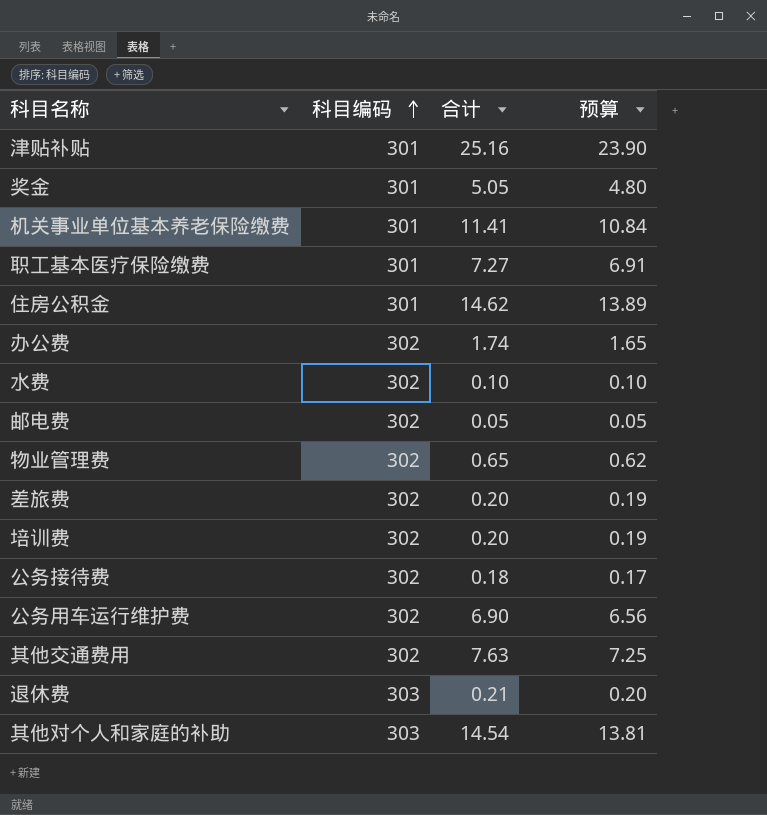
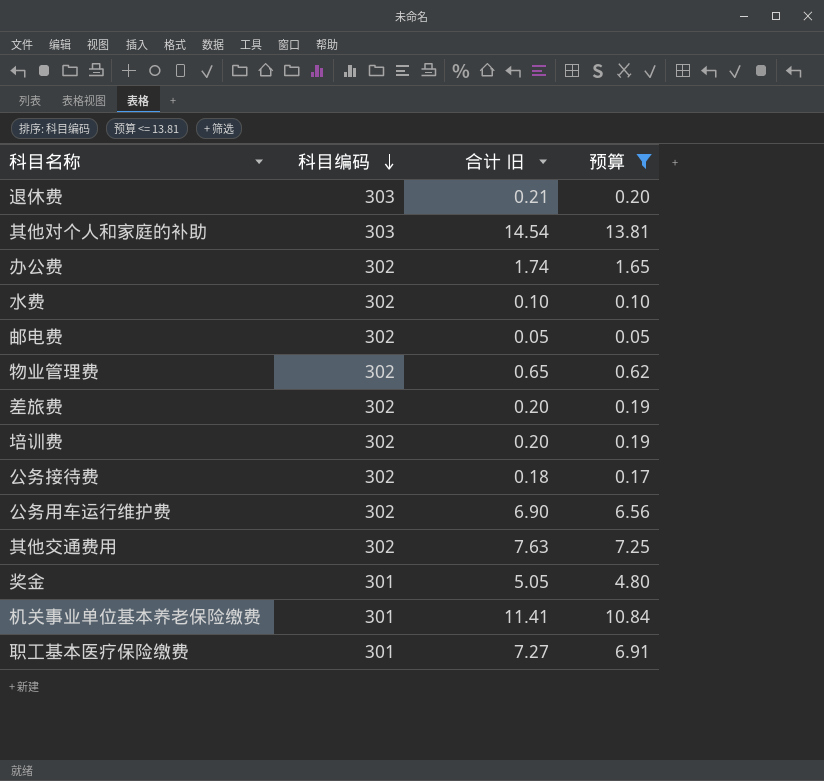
filter: none -> 预算 <= 13.81
row order: 科目编码 ascending -> 科目编码 descending
column name: 合计 -> 合计 旧

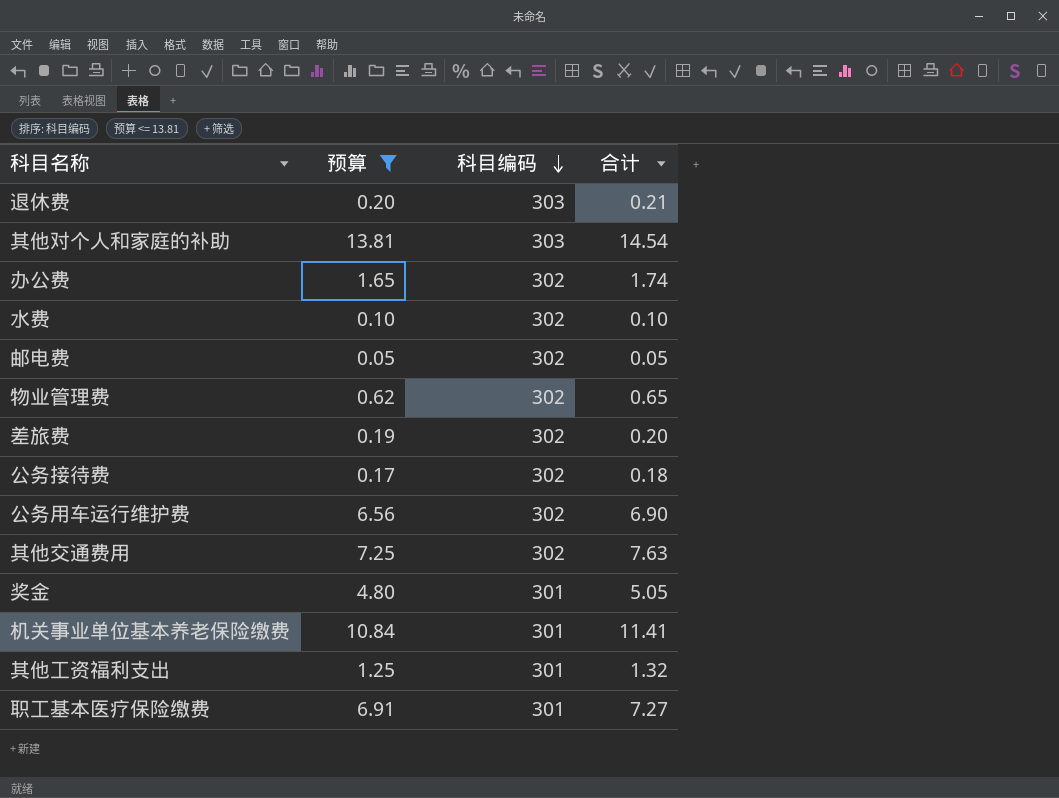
column 预算 | position: 4 -> 2
column name: 合计 旧 -> 合计
row 培训费: 302 | 0.20 | 0.19 -> none
row 其他工资福利支出: none -> 1.25 | 301 | 1.32

